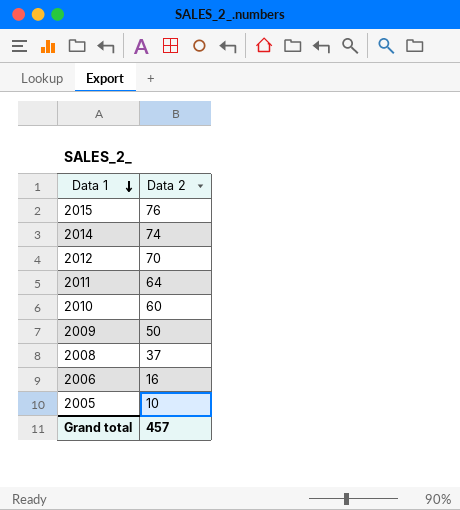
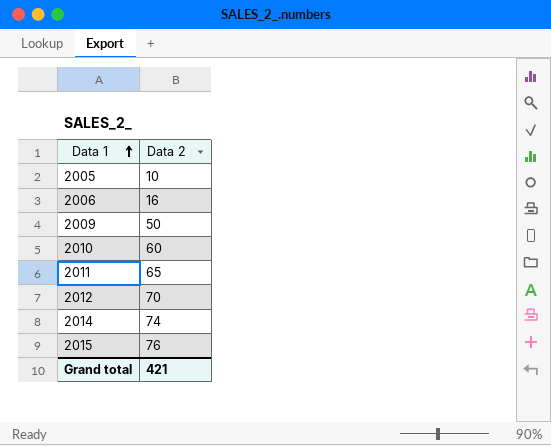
row order: Data 1 descending -> Data 1 ascending
row 2008: 37 -> none
2011 | Data 2: 64 -> 65
Grand total | Data 2: 457 -> 421

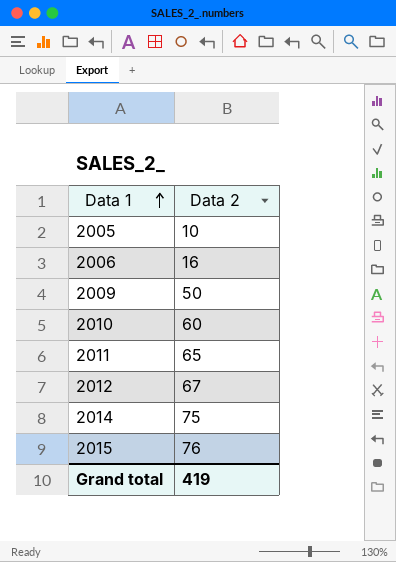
2012 | Data 2: 70 -> 67
2014 | Data 2: 74 -> 75
Grand total | Data 2: 421 -> 419

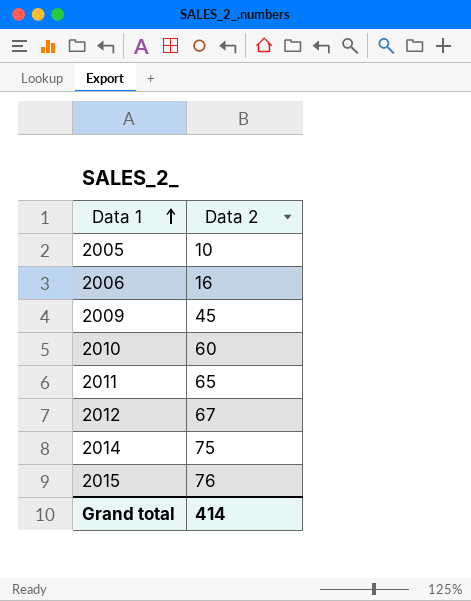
2009 | Data 2: 50 -> 45
Grand total | Data 2: 419 -> 414

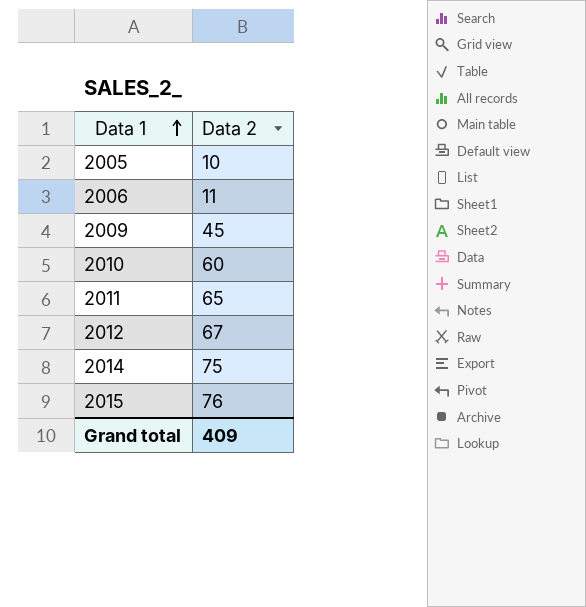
2006 | Data 2: 16 -> 11
Grand total | Data 2: 414 -> 409

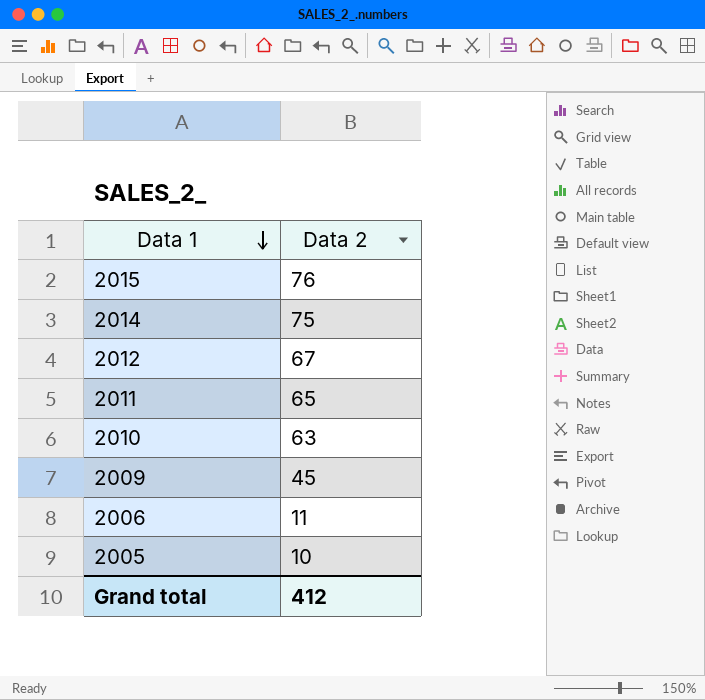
row order: Data 1 ascending -> Data 1 descending
2010 | Data 2: 60 -> 63
Grand total | Data 2: 409 -> 412

